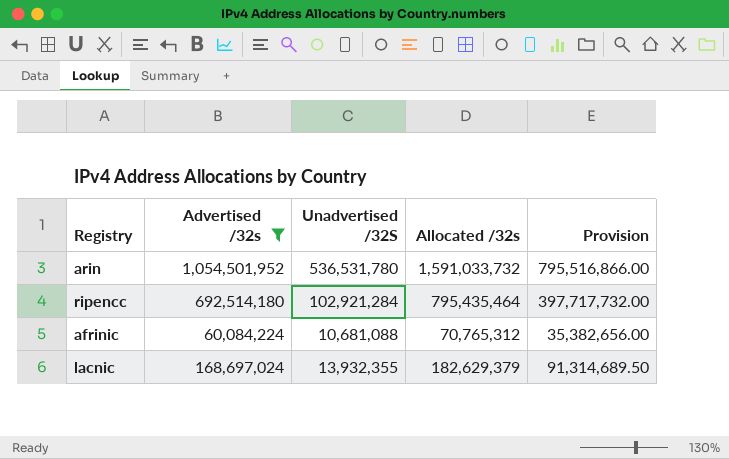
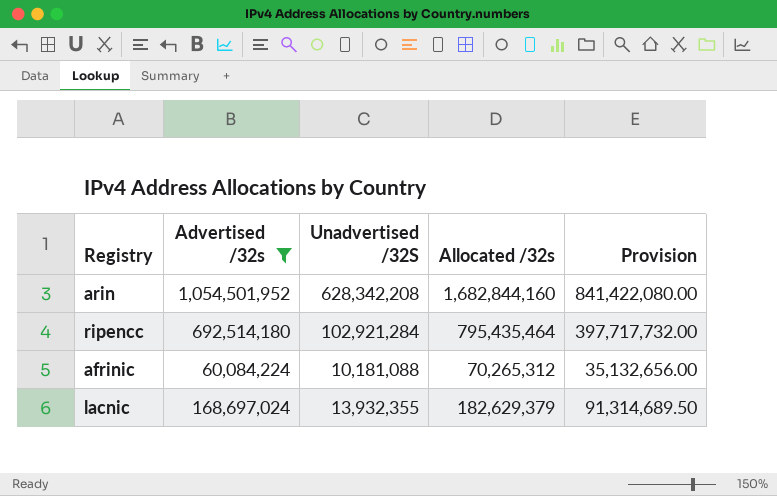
arin | Unadvertised /32S: 536,531,780 -> 628,342,208
arin | Allocated /32s: 1,591,033,732 -> 1,682,844,160
arin | Provision: 795,516,866.00 -> 841,422,080.00
afrinic | Unadvertised /32S: 10,681,088 -> 10,181,088
afrinic | Allocated /32s: 70,765,312 -> 70,265,312
afrinic | Provision: 35,382,656.00 -> 35,132,656.00

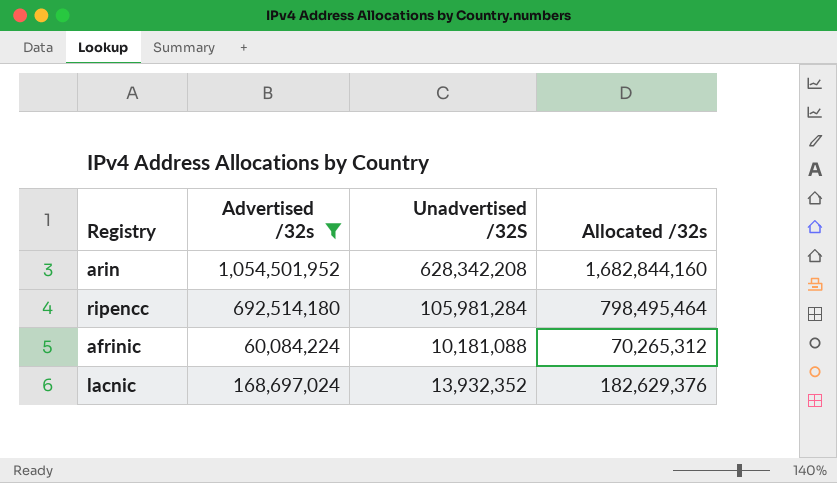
column Provision | formula: [Allocated /32s] * 0.5 -> none
ripencc | Unadvertised /32S: 102,921,284 -> 105,981,284
ripencc | Allocated /32s: 795,435,464 -> 798,495,464
lacnic | Unadvertised /32S: 13,932,355 -> 13,932,352
lacnic | Allocated /32s: 182,629,379 -> 182,629,376

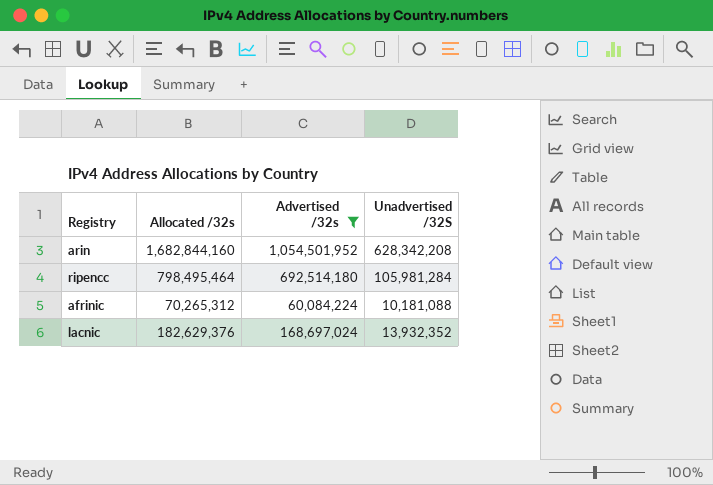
column Allocated /32s | position: 4 -> 2

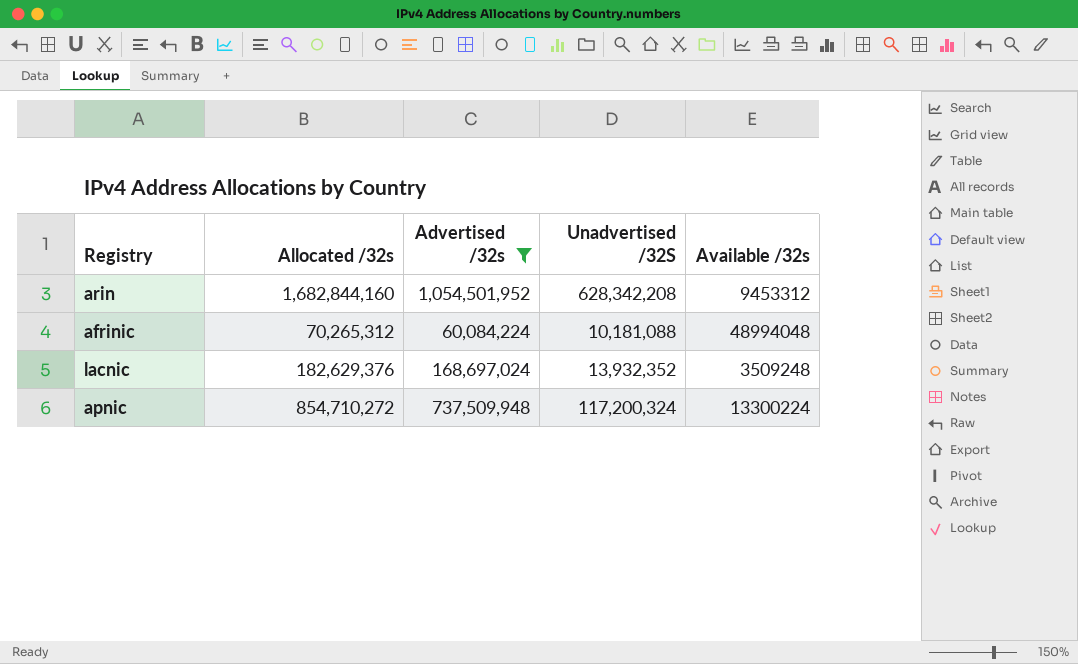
column Available /32s | position: none -> 5
row ripencc: 798,495,464 | 692,514,180 | 105,981,284 -> none
row apnic: none -> 854,710,272 | 737,509,948 | 117,200,324 | 13300224

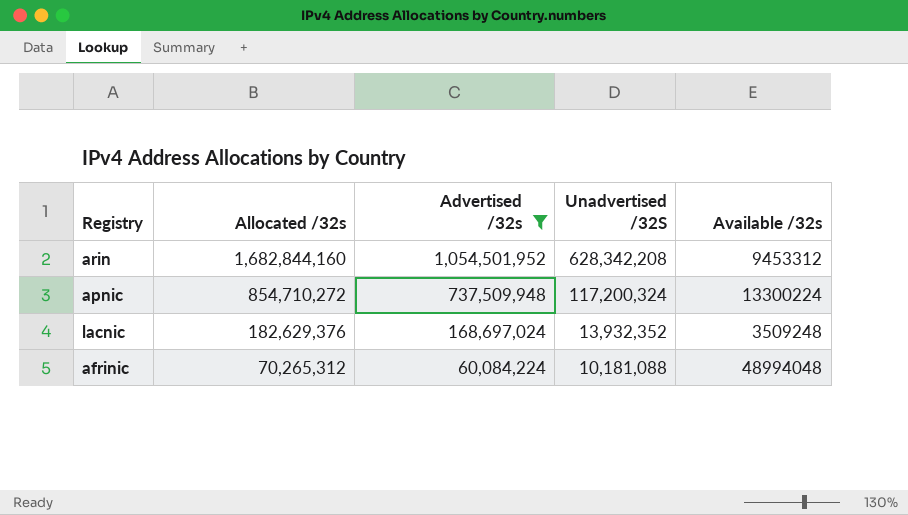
row order: none -> Allocated /32s descending

